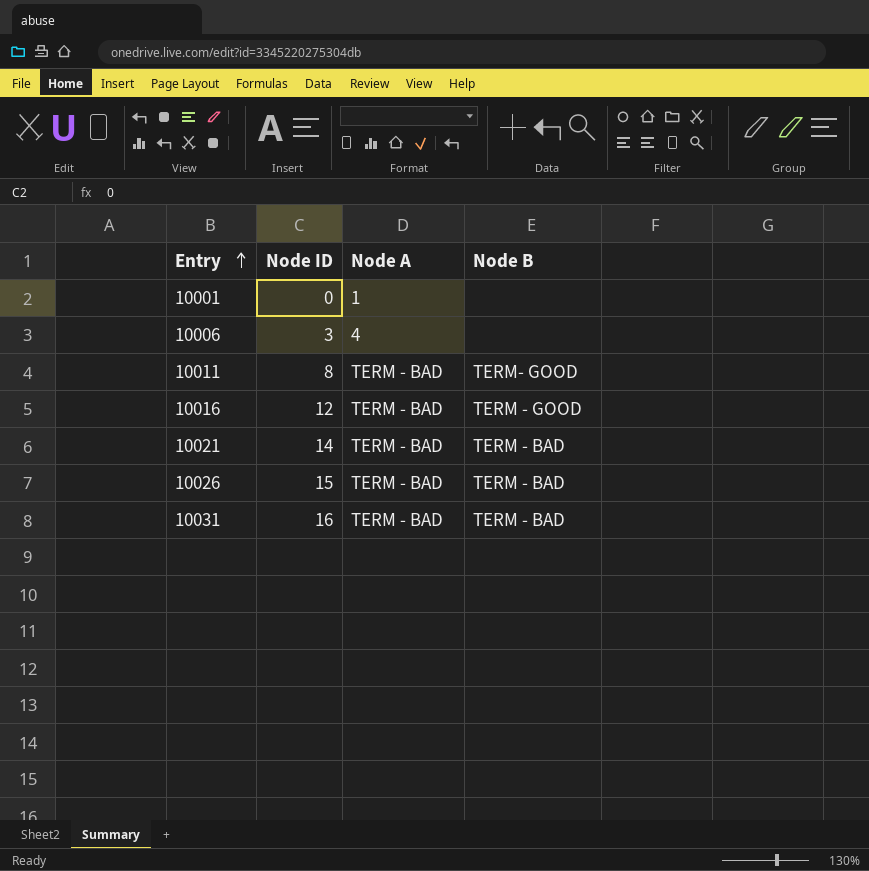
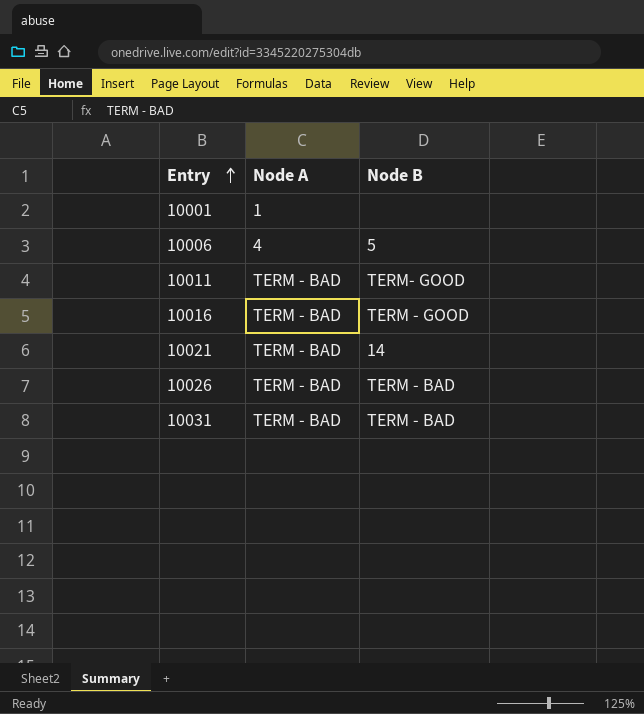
column Node ID | position: 2 -> none
10006 | Node B: none -> 5
10021 | Node B: TERM - BAD -> 14

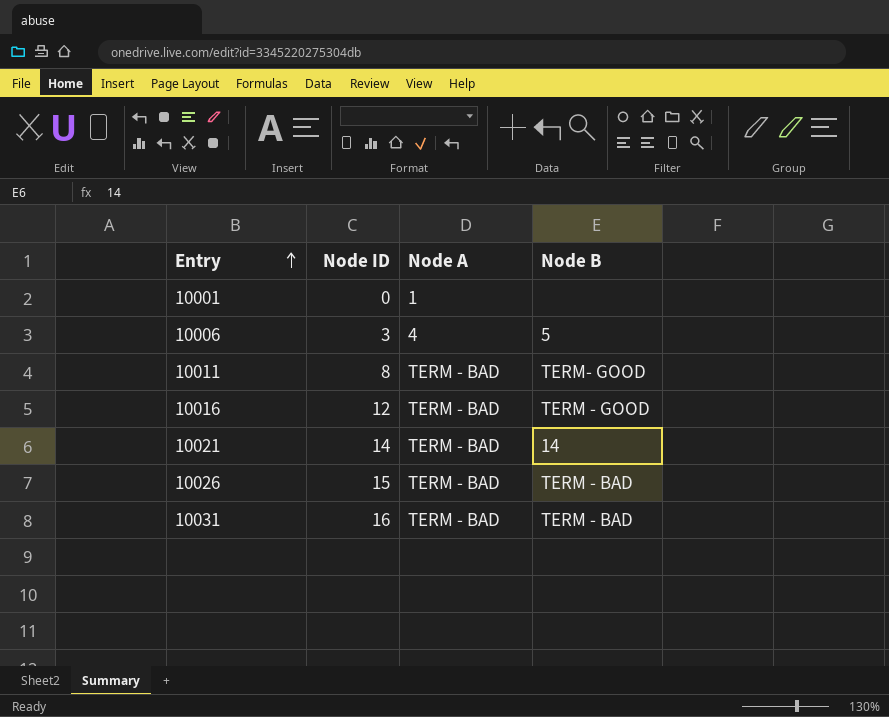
column Node ID | position: none -> 2

